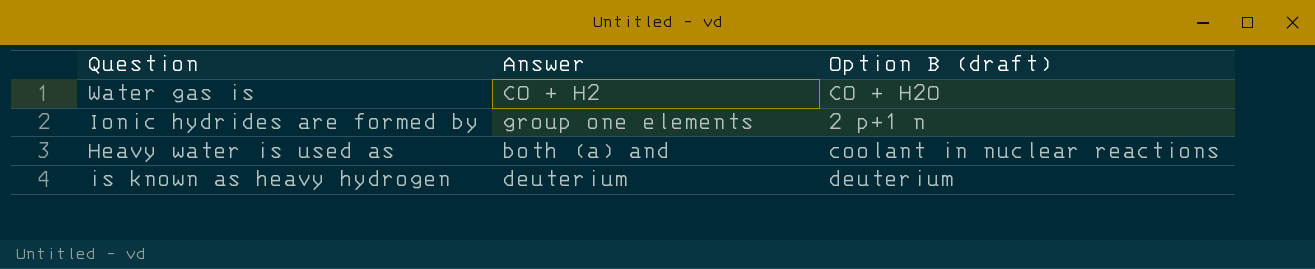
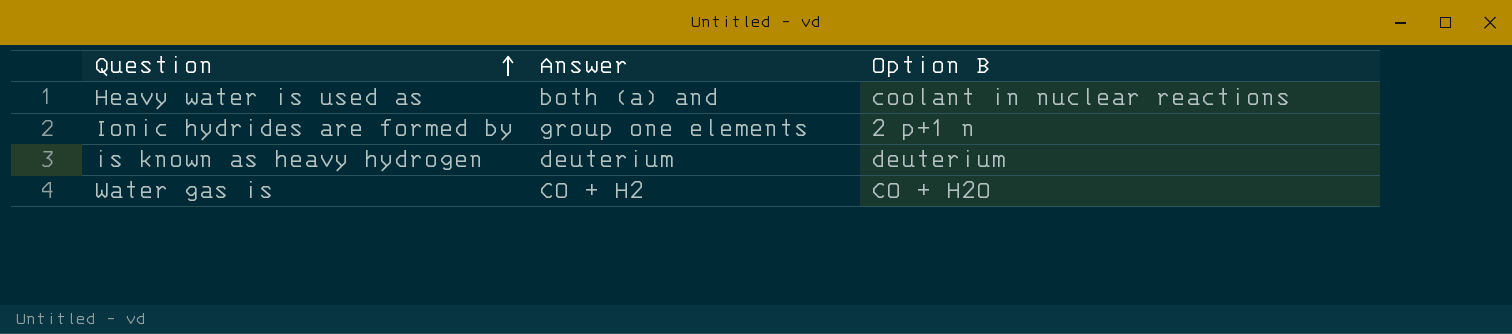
row order: none -> Question ascending
column name: Option B (draft) -> Option B

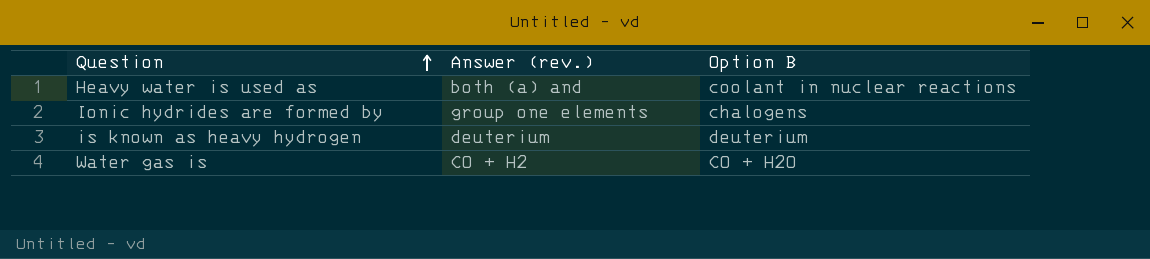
column name: Answer -> Answer (rev.)
Ionic hydrides are formed by | Option B: 2 p+1 n -> chalogens

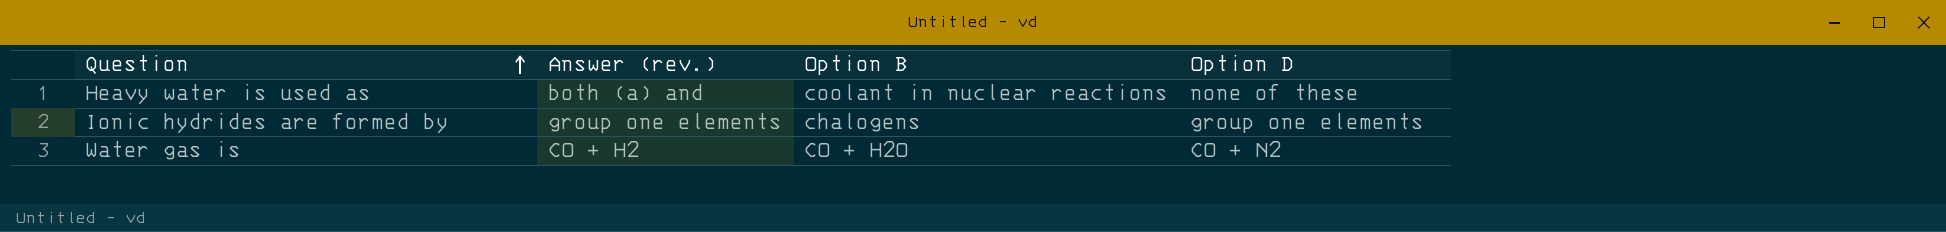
column Option D | position: none -> 4
row is known as heavy hydrogen: deuterium | deuterium -> none

